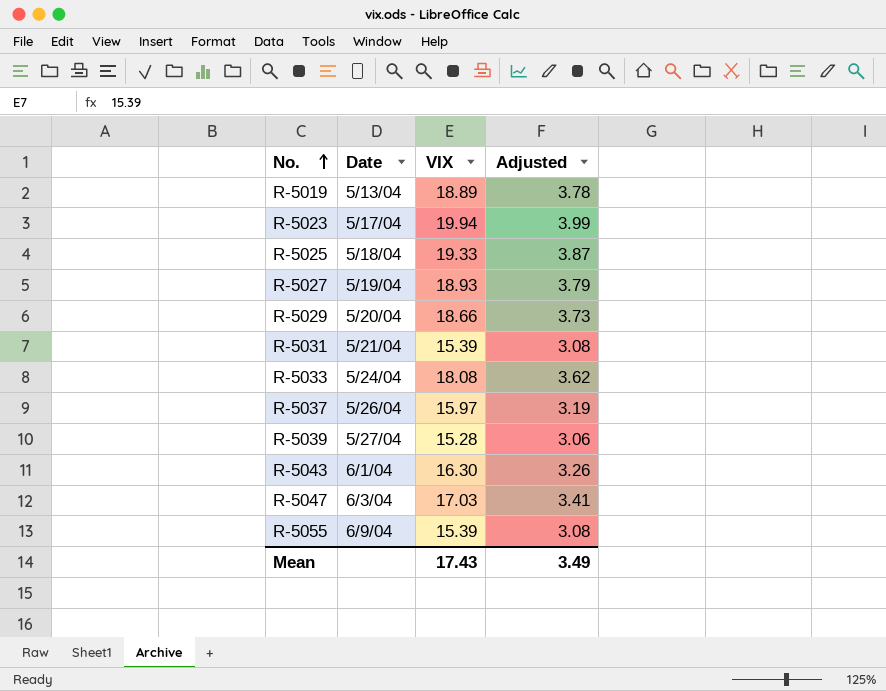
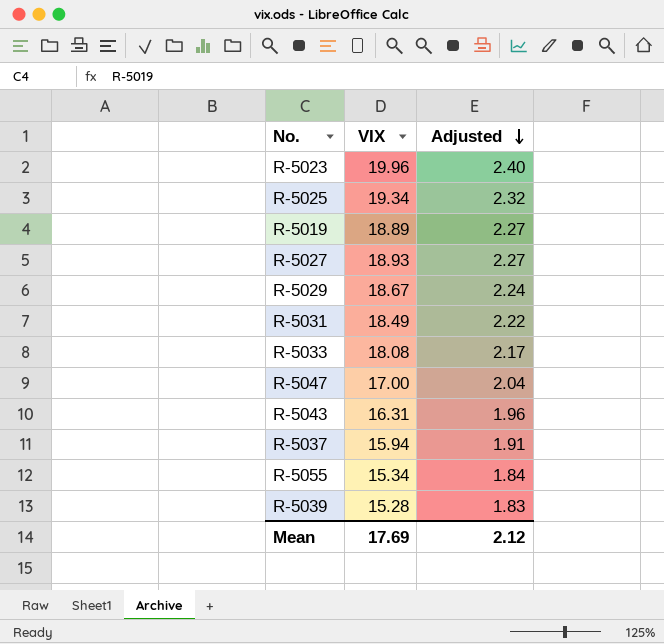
row order: No. ascending -> Adjusted descending
column Date | position: 2 -> none
column Adjusted | formula: [VIX] * 0.2 -> [VIX] * 0.12
R-5023 | VIX: 19.94 -> 19.96
R-5025 | VIX: 19.33 -> 19.34
R-5029 | VIX: 18.66 -> 18.67
R-5031 | VIX: 15.39 -> 18.49
R-5047 | VIX: 17.03 -> 17.00
R-5043 | VIX: 16.30 -> 16.31
R-5037 | VIX: 15.97 -> 15.94
R-5055 | VIX: 15.39 -> 15.34
Mean | VIX: 17.43 -> 17.69
Mean | Adjusted: 3.49 -> 2.12

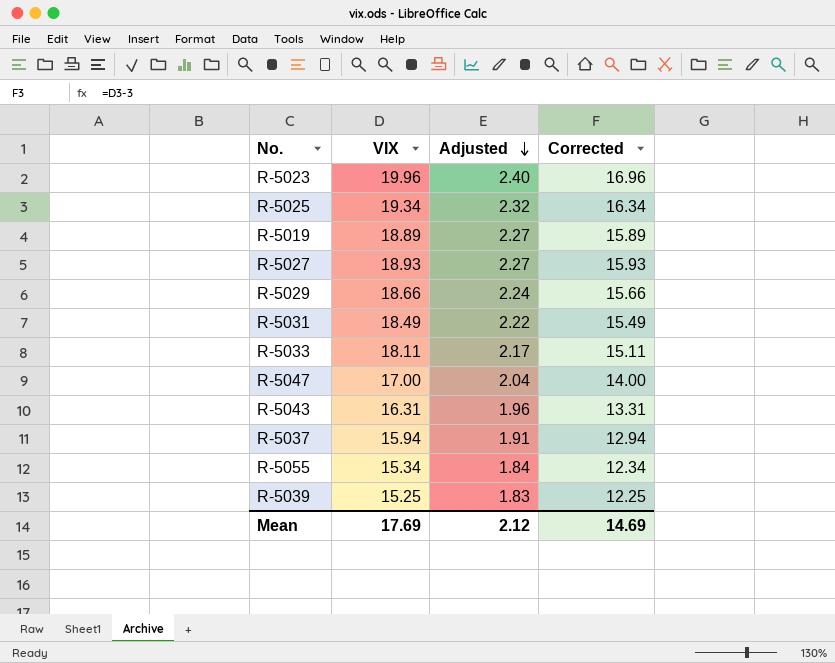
column Corrected | formula: none -> [VIX] - 3
R-5029 | VIX: 18.67 -> 18.66
R-5033 | VIX: 18.08 -> 18.11
R-5039 | VIX: 15.28 -> 15.25

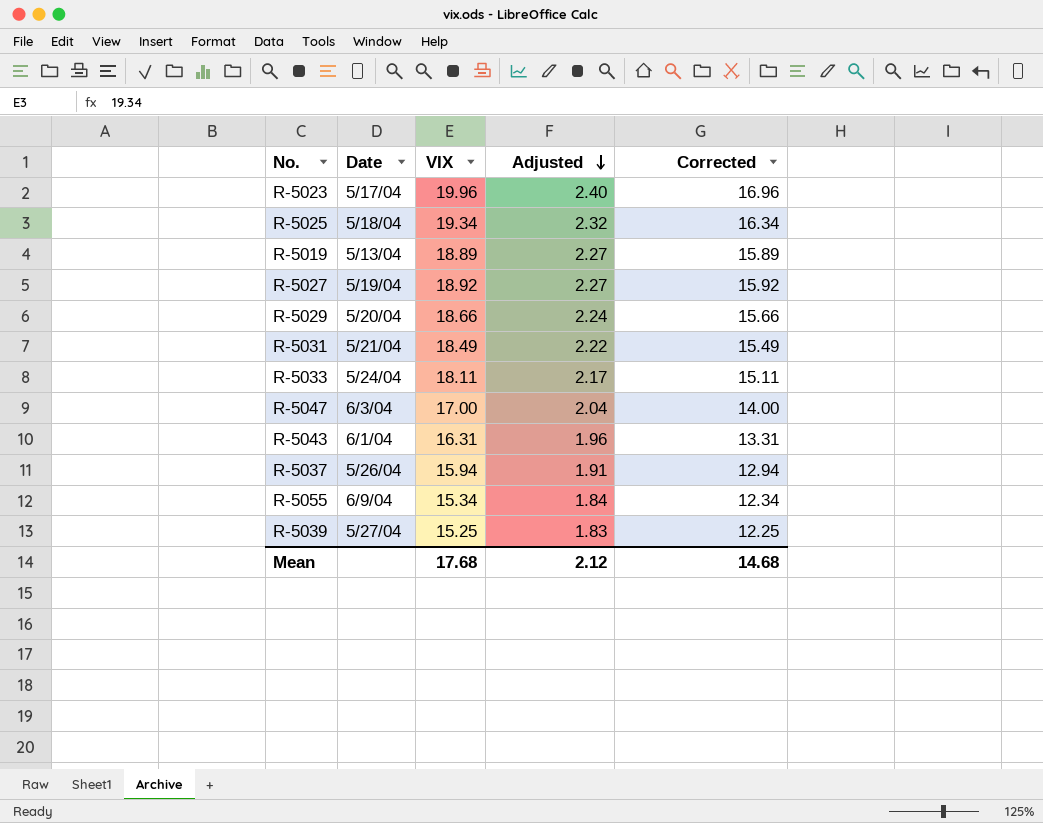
column Date | position: none -> 2
R-5027 | VIX: 18.93 -> 18.92
R-5027 | Corrected: 15.93 -> 15.92
Mean | VIX: 17.69 -> 17.68
Mean | Corrected: 14.69 -> 14.68

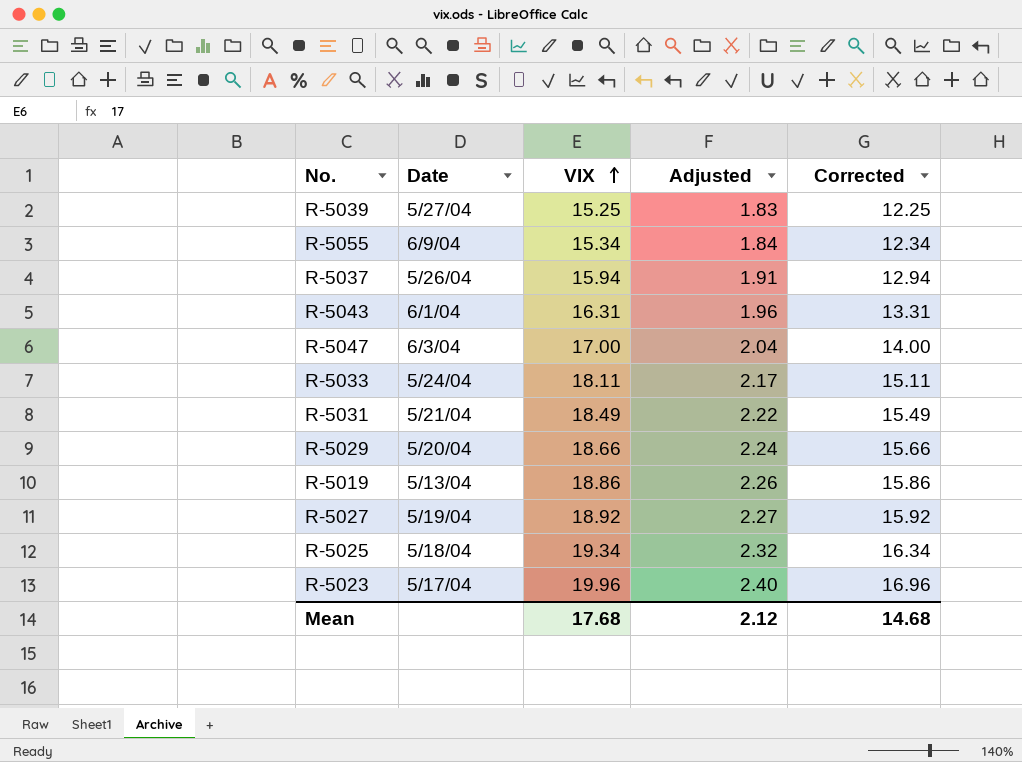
row order: Adjusted descending -> VIX ascending
R-5019 | VIX: 18.89 -> 18.86
R-5019 | Adjusted: 2.27 -> 2.26
R-5019 | Corrected: 15.89 -> 15.86

